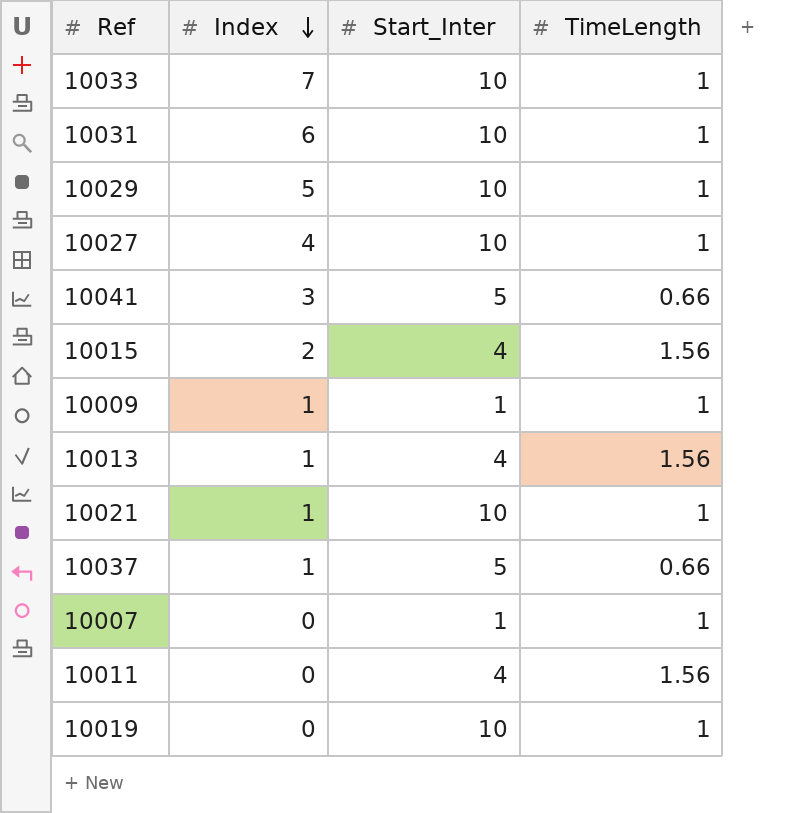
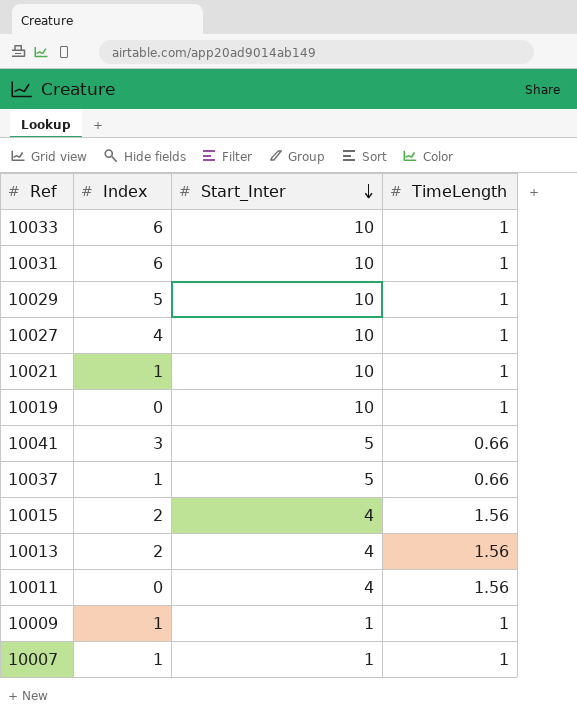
row order: Index descending -> Start_Inter descending
10033 | Index: 7 -> 6
10013 | Index: 1 -> 2
10007 | Index: 0 -> 1

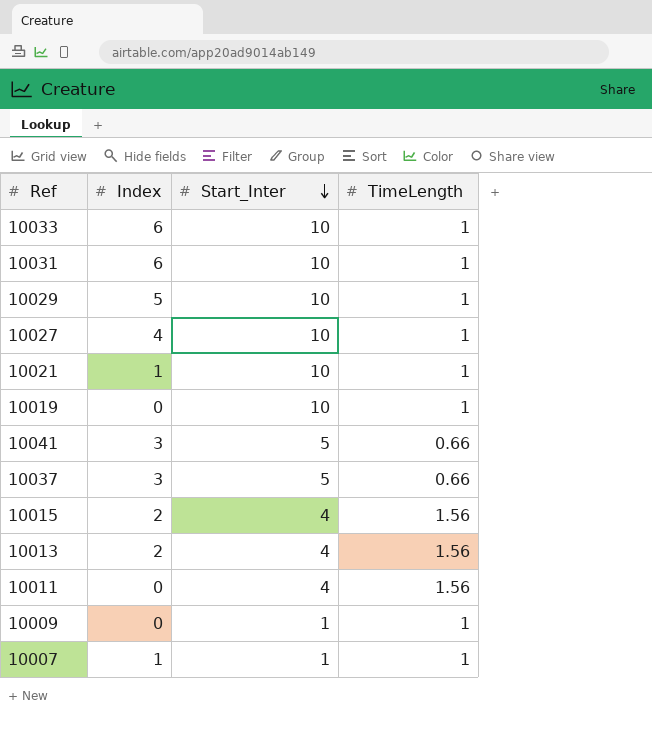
10037 | Index: 1 -> 3
10009 | Index: 1 -> 0

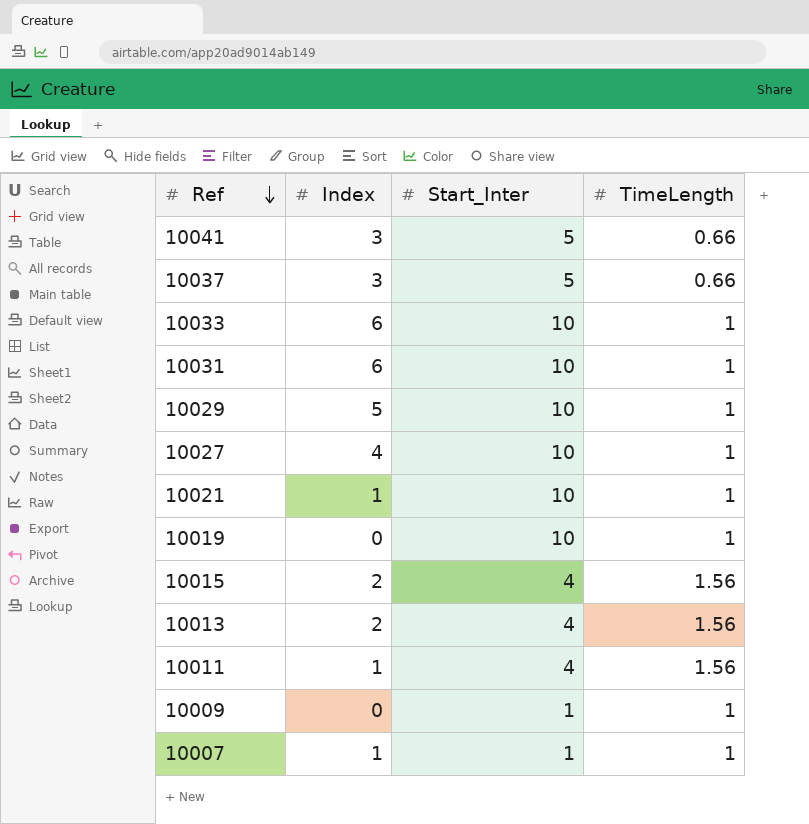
row order: Start_Inter descending -> Ref descending
10011 | Index: 0 -> 1

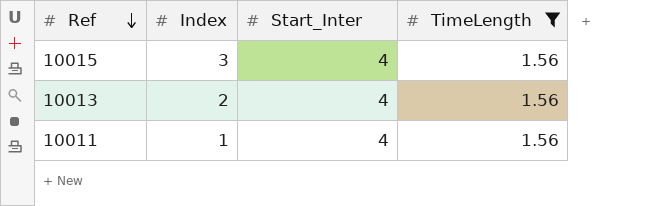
filter: none -> TimeLength = 1.56
10015 | Index: 2 -> 3

